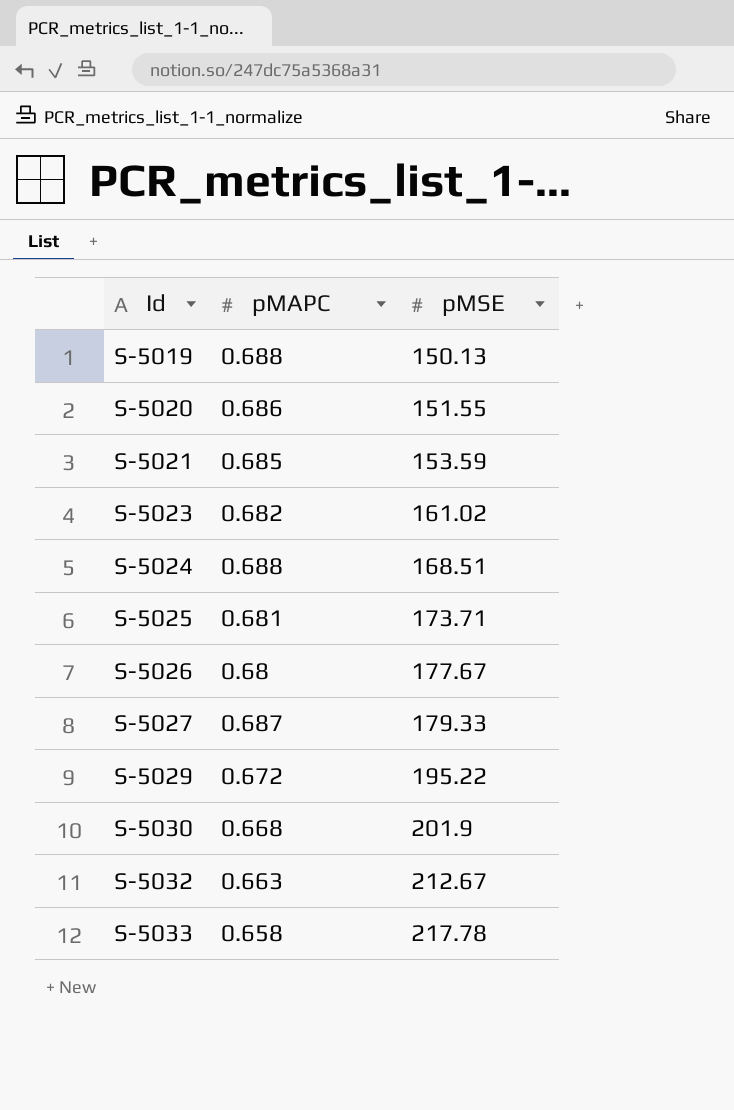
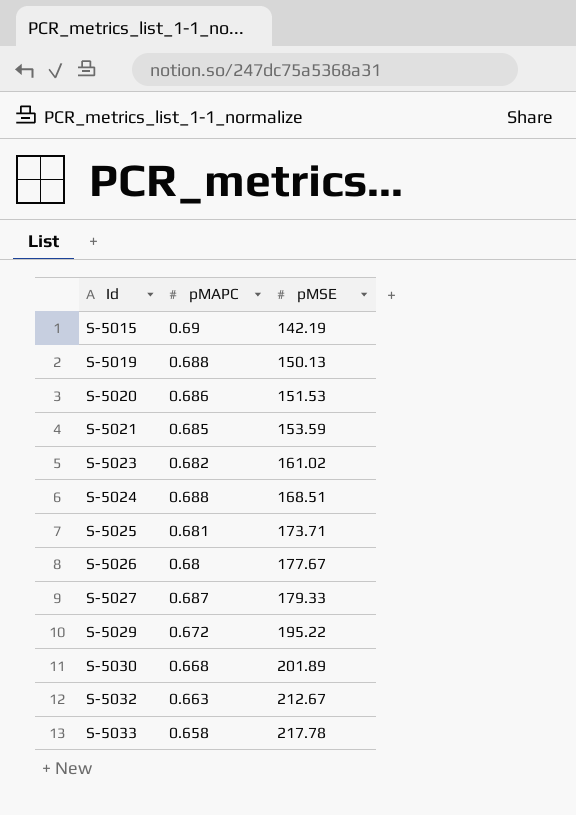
row S-5015: none -> 0.69 | 142.19
S-5020 | pMSE: 151.55 -> 151.53
S-5030 | pMSE: 201.9 -> 201.89

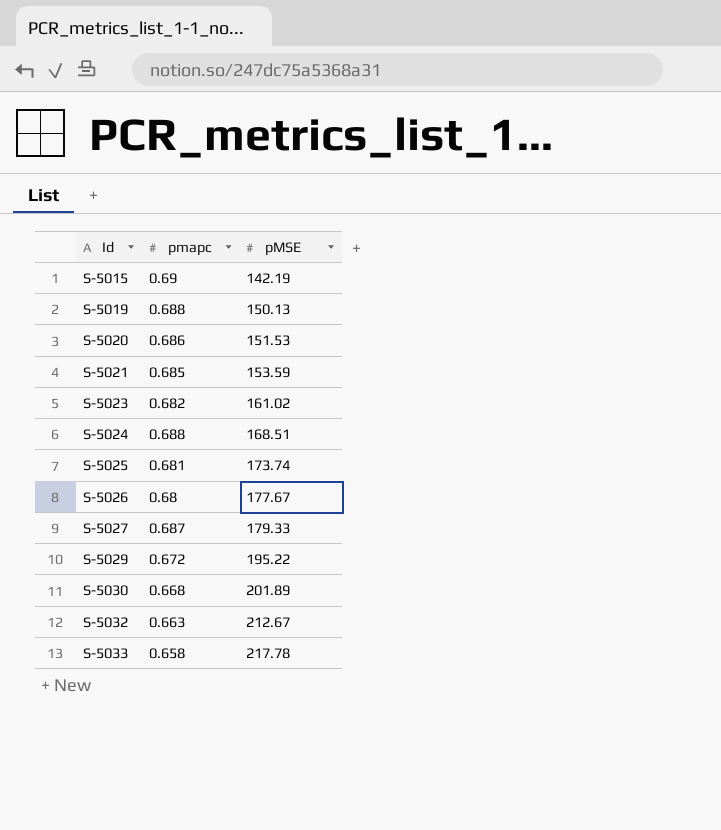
column name: pMAPC -> pmapc
S-5025 | pMSE: 173.71 -> 173.74

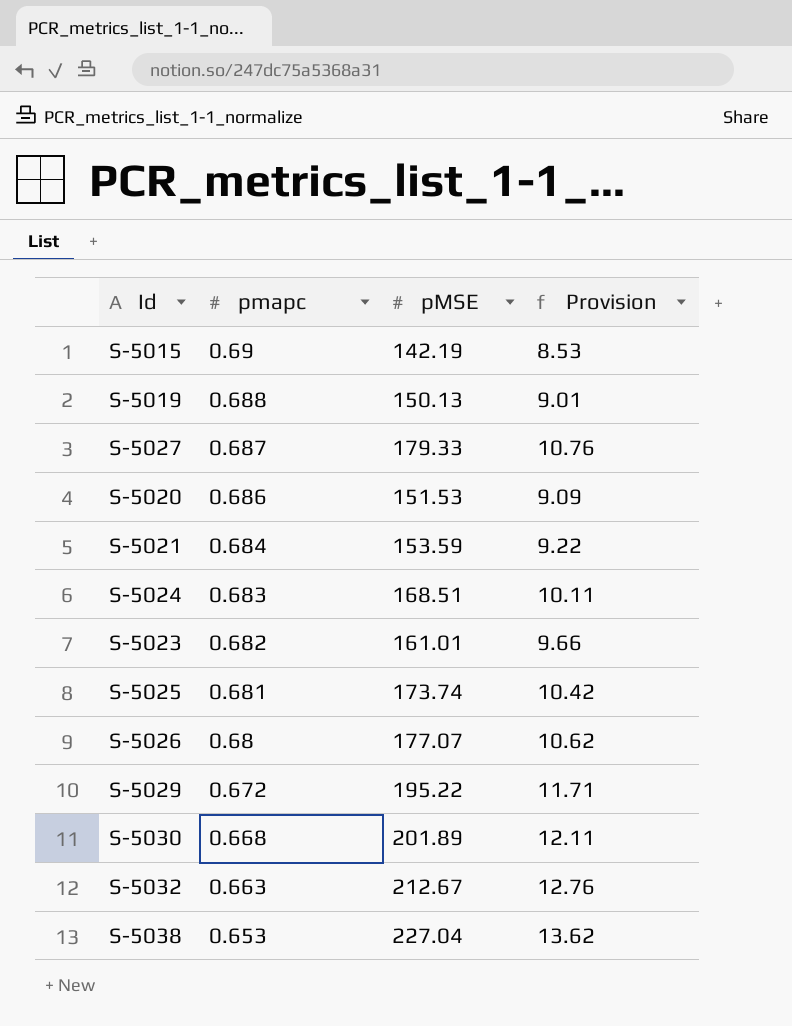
row order: Id ascending -> pmapc descending
column Provision | formula: none -> [pMSE] * 0.06
row S-5033: 0.658 | 217.78 -> none
S-5021 | pmapc: 0.685 -> 0.684
S-5024 | pmapc: 0.688 -> 0.683
S-5023 | pMSE: 161.02 -> 161.01
S-5026 | pMSE: 177.67 -> 177.07
row S-5038: none -> 0.653 | 227.04 | 13.62

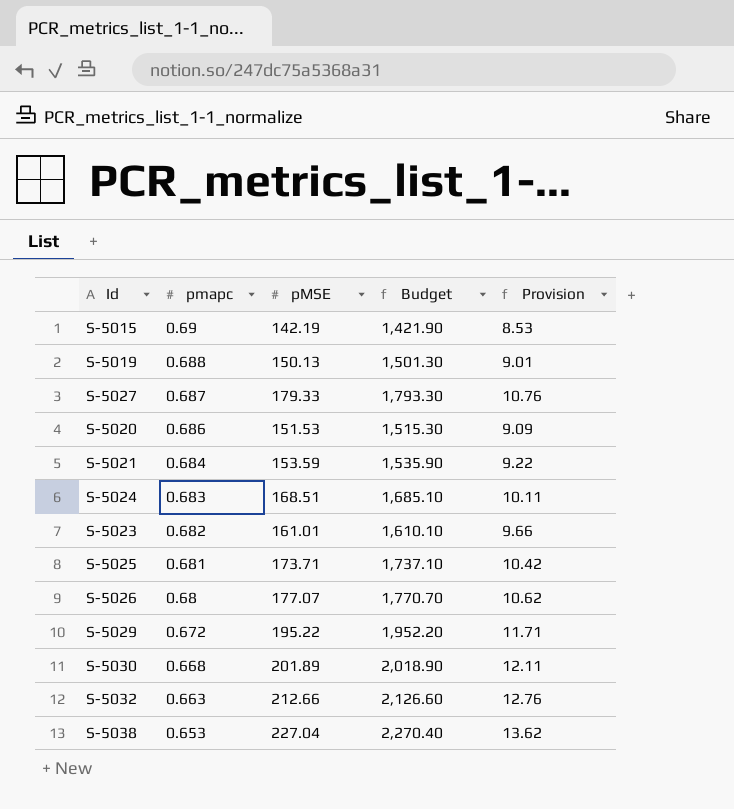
column Budget | formula: none -> [pMSE] * 10
S-5025 | pMSE: 173.74 -> 173.71
S-5032 | pMSE: 212.67 -> 212.66

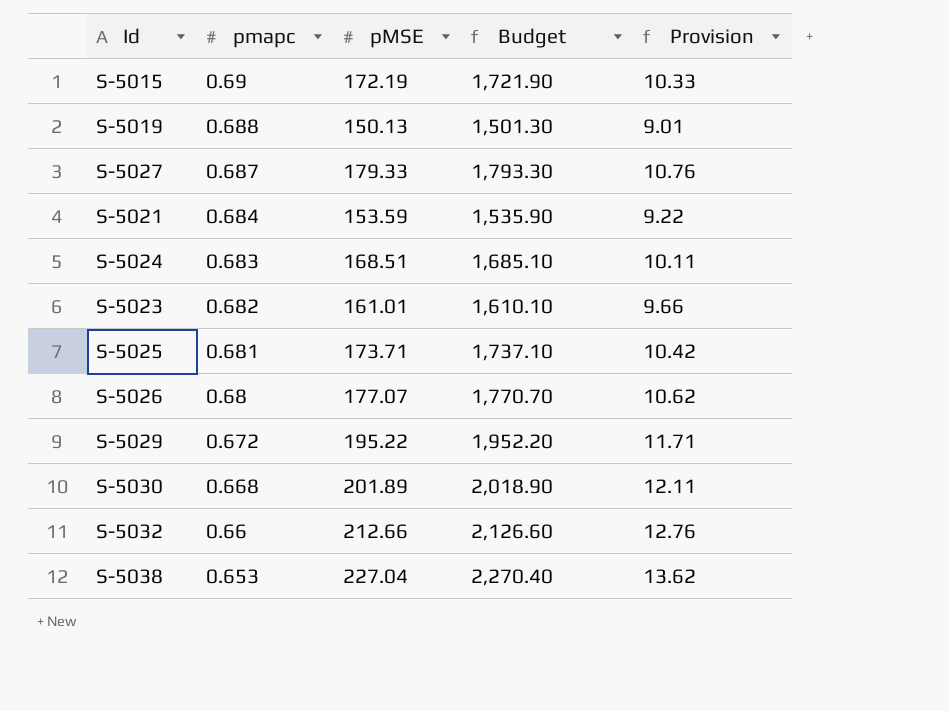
row S-5020: 0.686 | 151.53 | 1,515.30 | 9.09 -> none
S-5015 | pMSE: 142.19 -> 172.19
S-5015 | Budget: 1,421.90 -> 1,721.90
S-5015 | Provision: 8.53 -> 10.33
S-5032 | pmapc: 0.663 -> 0.66

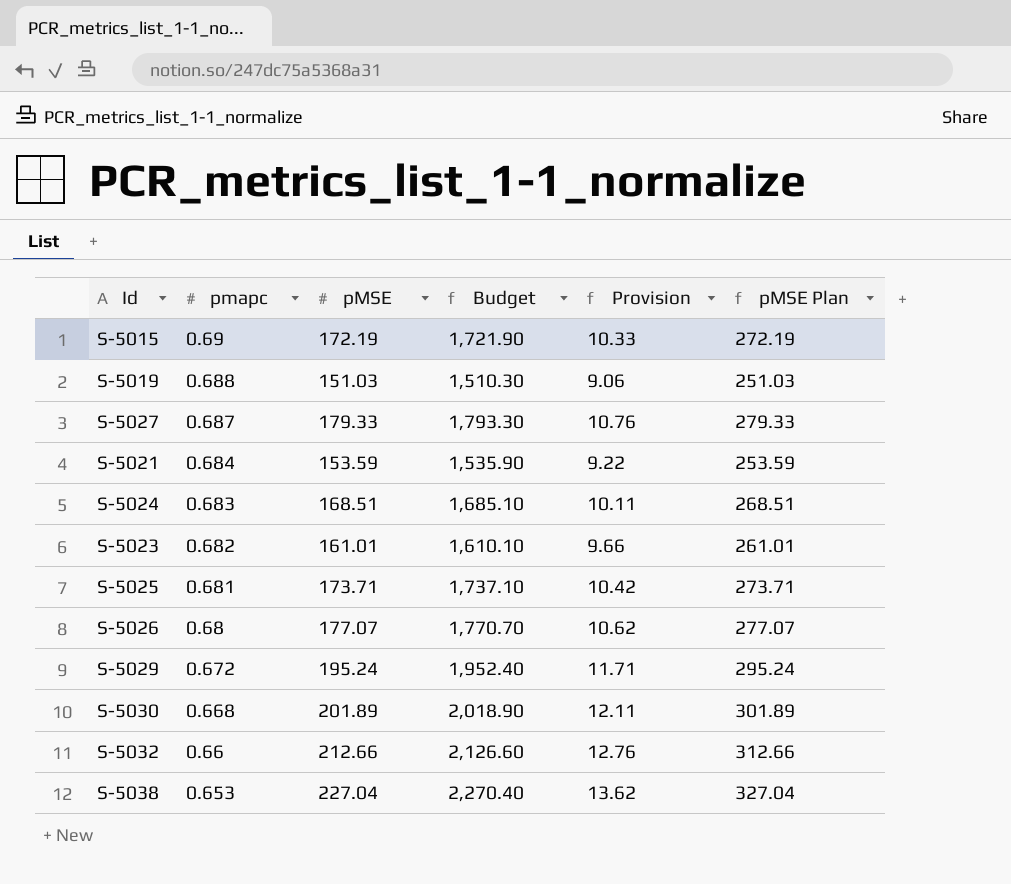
column pMSE Plan | formula: none -> [pMSE] + 100
S-5019 | pMSE: 150.13 -> 151.03
S-5019 | Budget: 1,501.30 -> 1,510.30
S-5019 | Provision: 9.01 -> 9.06
S-5029 | pMSE: 195.22 -> 195.24
S-5029 | Budget: 1,952.20 -> 1,952.40

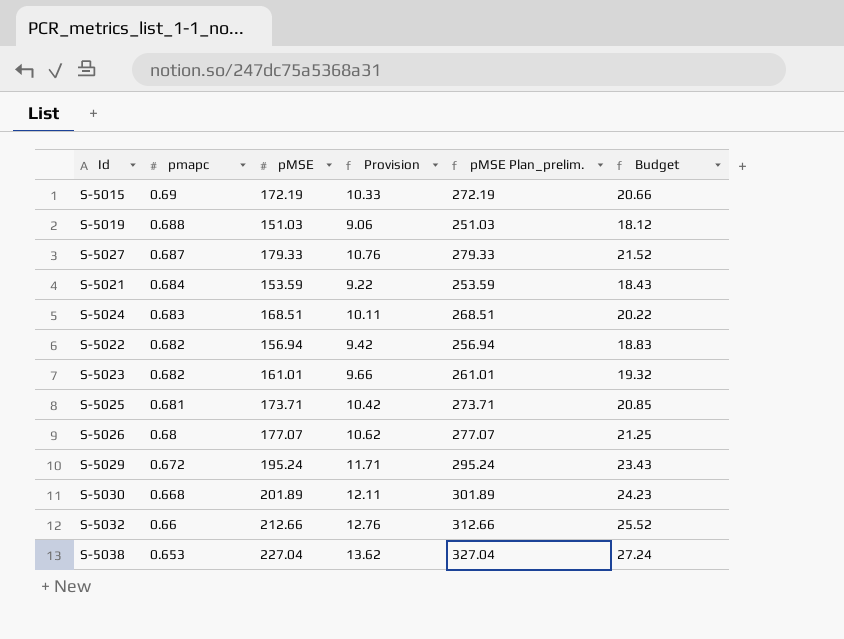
column name: pMSE Plan -> pMSE Plan_prelim.
column Budget | formula: [pMSE] * 10 -> [pMSE] * 0.12
column Budget | position: 4 -> 6
row S-5022: none -> 0.682 | 156.94 | 9.42 | 256.94 | 18.83

